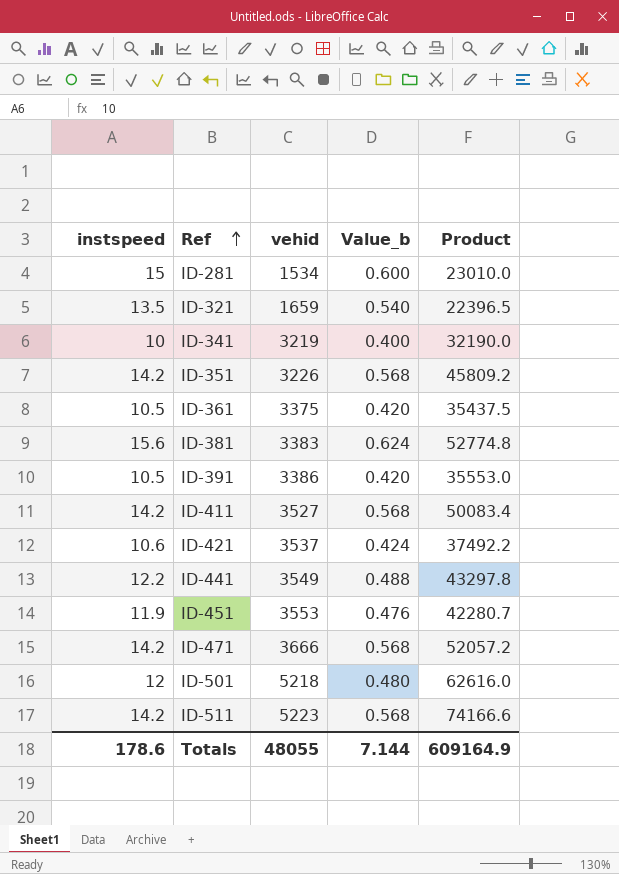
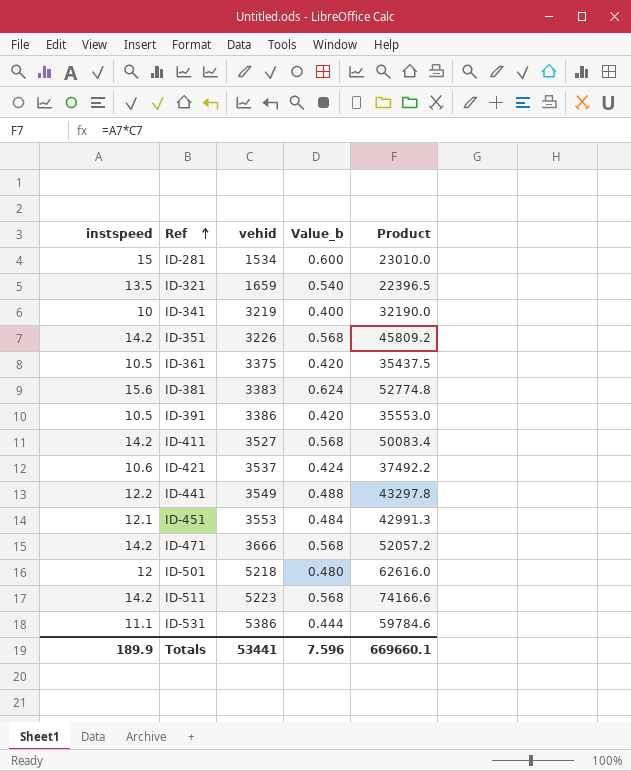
ID-451 | instspeed: 11.9 -> 12.1
ID-451 | Value_b: 0.476 -> 0.484
ID-451 | Product: 42280.7 -> 42991.3
row ID-531: none -> 11.1 | 5386 | 0.444 | 59784.6
Totals | instspeed: 178.6 -> 189.9
Totals | vehid: 48055 -> 53441
Totals | Value_b: 7.144 -> 7.596
Totals | Product: 609164.9 -> 669660.1

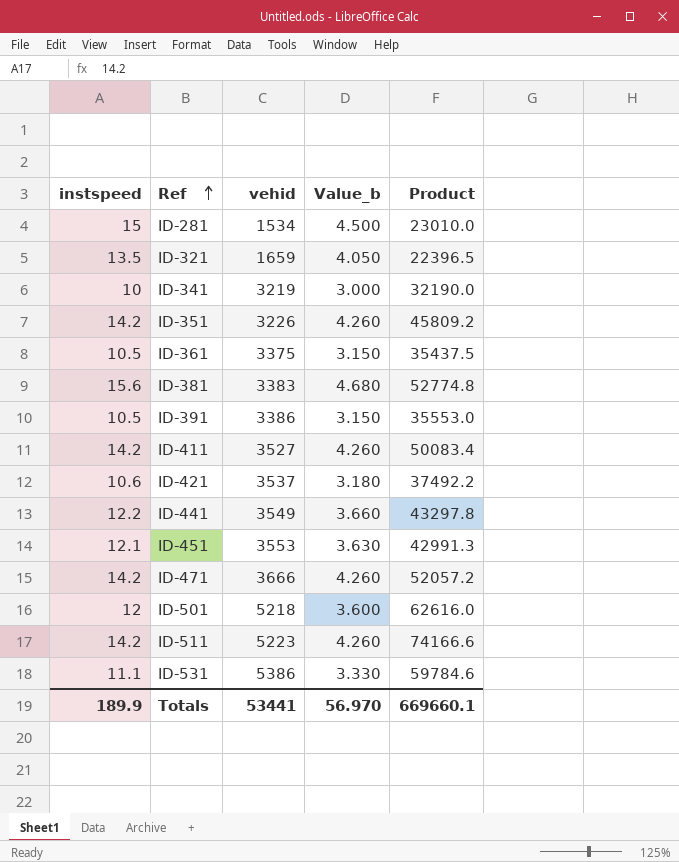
column Value_b | formula: [instspeed] * 0.04 -> [instspeed] * 0.3
Totals | Value_b: 7.596 -> 56.970

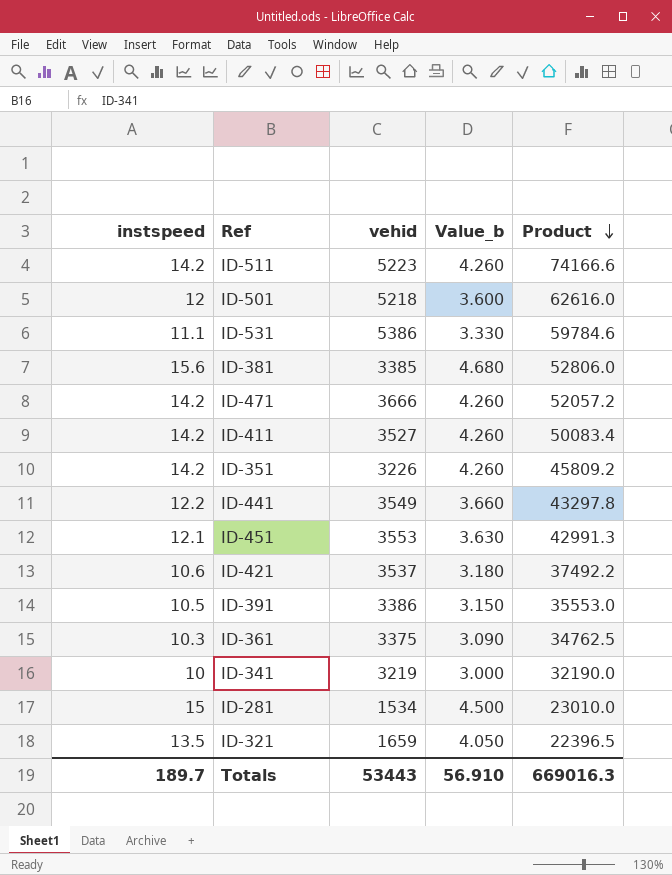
row order: Ref ascending -> Product descending
ID-381 | vehid: 3383 -> 3385
ID-381 | Product: 52774.8 -> 52806.0
ID-361 | instspeed: 10.5 -> 10.3
ID-361 | Value_b: 3.150 -> 3.090
ID-361 | Product: 35437.5 -> 34762.5
Totals | instspeed: 189.9 -> 189.7
Totals | vehid: 53441 -> 53443
Totals | Value_b: 56.970 -> 56.910
Totals | Product: 669660.1 -> 669016.3

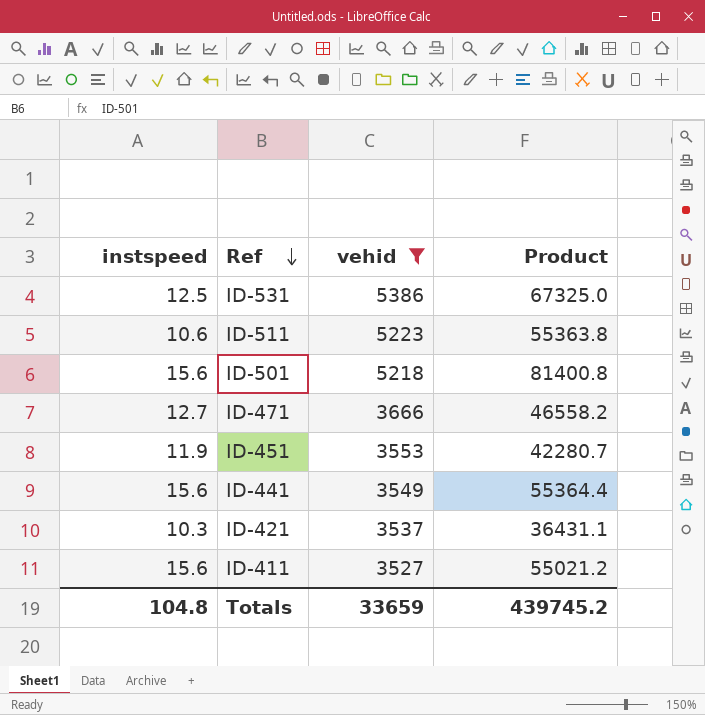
filter: none -> vehid >= 3527
row order: Product descending -> Ref descending
column Value_b | formula: [instspeed] * 0.3 -> none
ID-531 | instspeed: 11.1 -> 12.5
ID-531 | Product: 59784.6 -> 67325.0
ID-511 | instspeed: 14.2 -> 10.6
ID-511 | Product: 74166.6 -> 55363.8
ID-501 | instspeed: 12 -> 15.6
ID-501 | Product: 62616.0 -> 81400.8
ID-471 | instspeed: 14.2 -> 12.7
ID-471 | Product: 52057.2 -> 46558.2
ID-451 | instspeed: 12.1 -> 11.9
ID-451 | Product: 42991.3 -> 42280.7
ID-441 | instspeed: 12.2 -> 15.6
ID-441 | Product: 43297.8 -> 55364.4
ID-421 | instspeed: 10.6 -> 10.3
ID-421 | Product: 37492.2 -> 36431.1
ID-411 | instspeed: 14.2 -> 15.6
ID-411 | Product: 50083.4 -> 55021.2
Totals | instspeed: 189.7 -> 104.8
Totals | vehid: 53443 -> 33659
Totals | Product: 669016.3 -> 439745.2

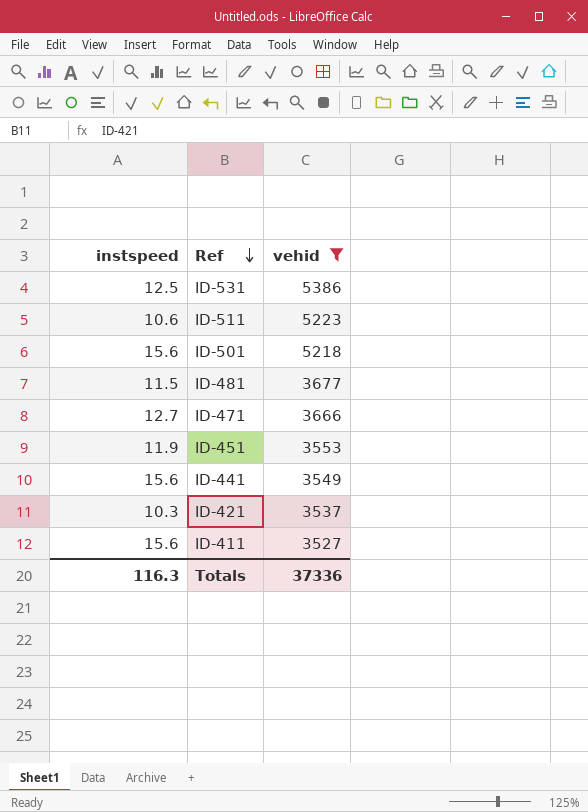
column Product | formula: [instspeed] * [vehid] -> none
row ID-481: none -> 11.5 | 3677
Totals | instspeed: 104.8 -> 116.3
Totals | vehid: 33659 -> 37336

